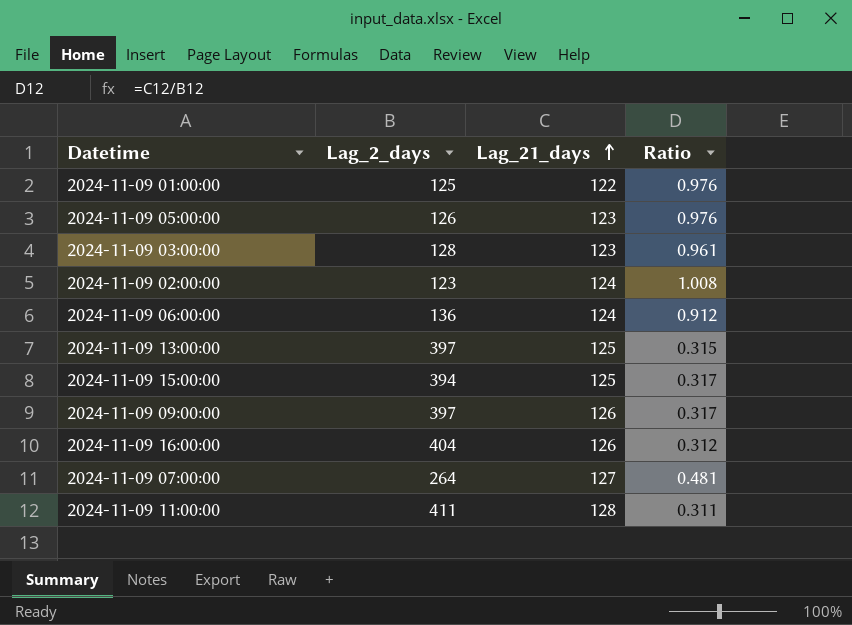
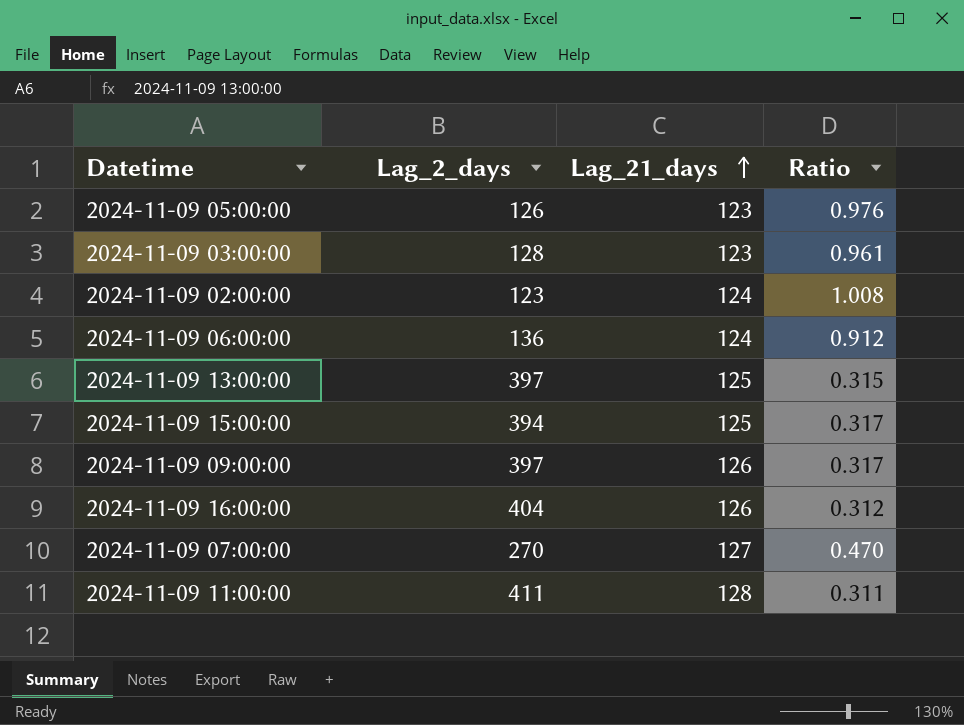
row 2024-11-09 01:00:00: 125 | 122 | 0.976 -> none
2024-11-09 07:00:00 | Lag_2_days: 264 -> 270
2024-11-09 07:00:00 | Ratio: 0.481 -> 0.470

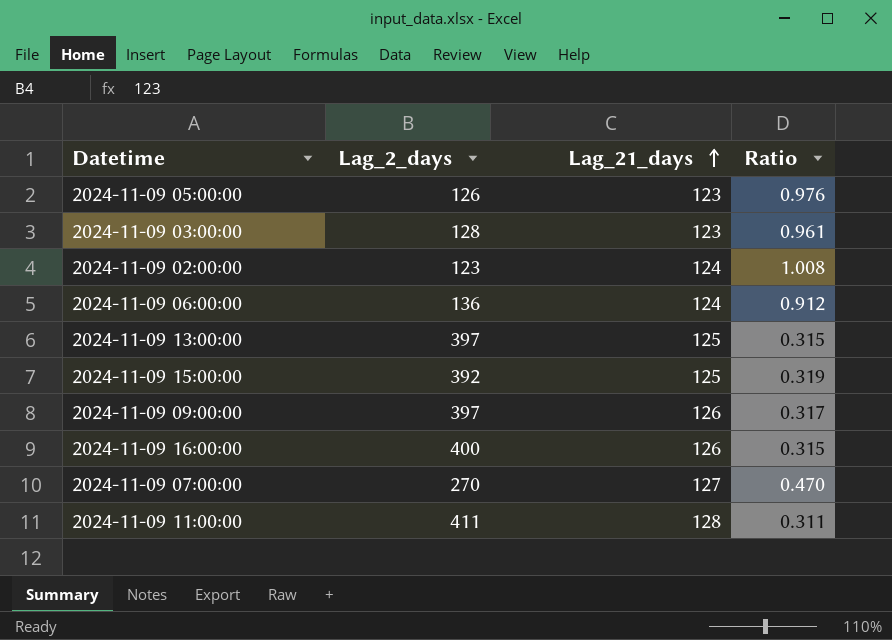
2024-11-09 15:00:00 | Lag_2_days: 394 -> 392
2024-11-09 15:00:00 | Ratio: 0.317 -> 0.319
2024-11-09 16:00:00 | Lag_2_days: 404 -> 400
2024-11-09 16:00:00 | Ratio: 0.312 -> 0.315

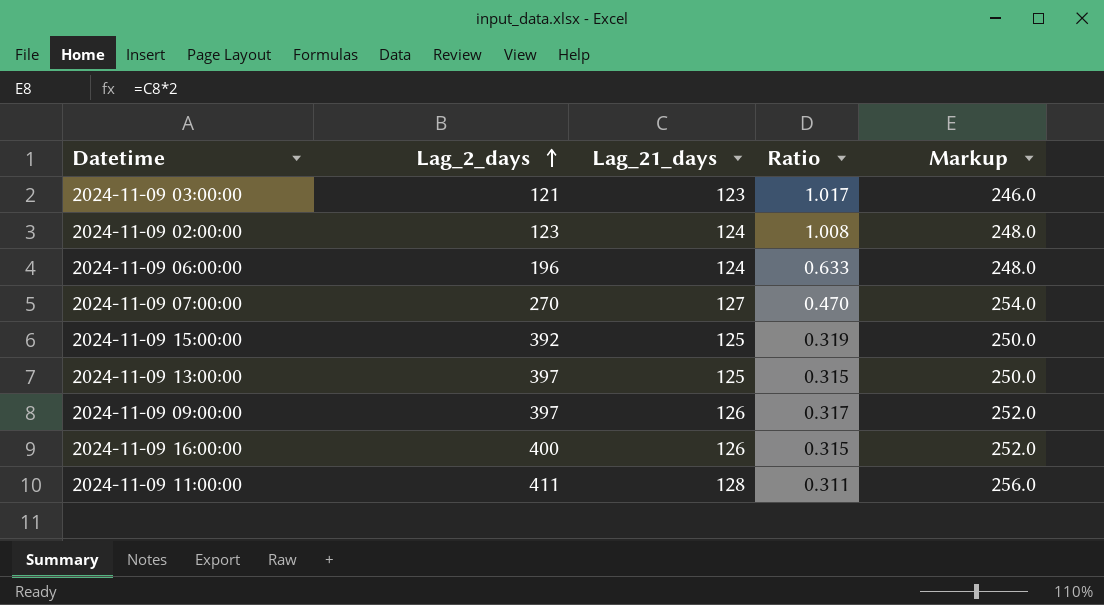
row order: Lag_21_days ascending -> Lag_2_days ascending
column Markup | formula: none -> [Lag_21_days] * 2
row 2024-11-09 05:00:00: 126 | 123 | 0.976 -> none
2024-11-09 03:00:00 | Lag_2_days: 128 -> 121
2024-11-09 03:00:00 | Ratio: 0.961 -> 1.017
2024-11-09 06:00:00 | Lag_2_days: 136 -> 196
2024-11-09 06:00:00 | Ratio: 0.912 -> 0.633

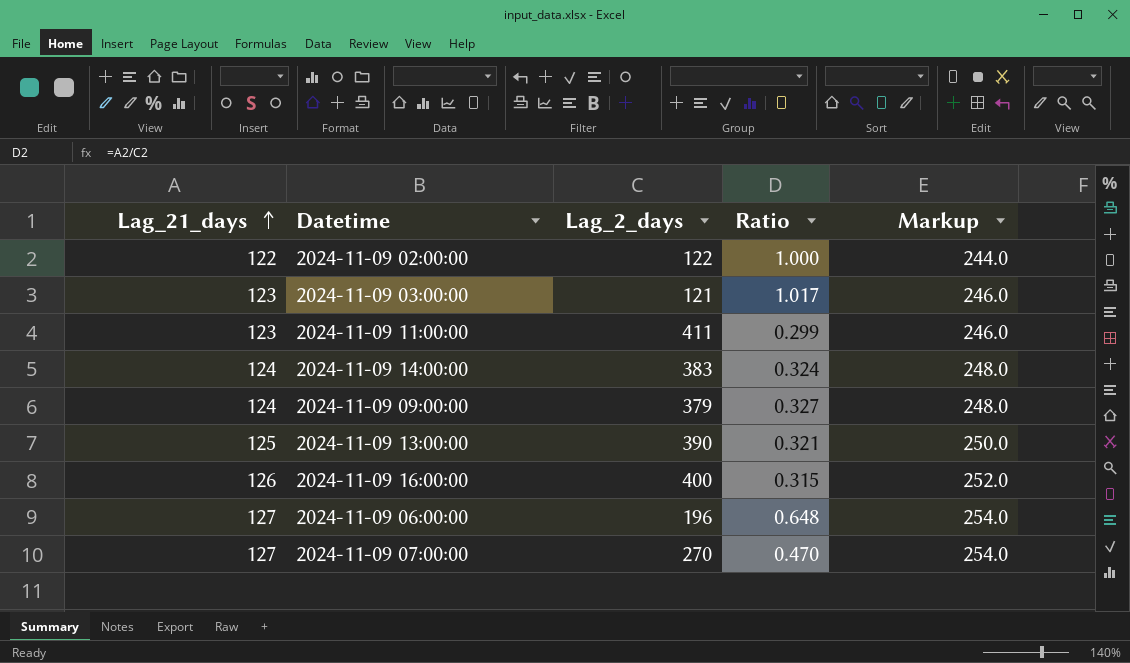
row order: Lag_2_days ascending -> Lag_21_days ascending
column Lag_21_days | position: 3 -> 1
row 2024-11-09 15:00:00: 392 | 125 | 0.319 | 250.0 -> none
2024-11-09 02:00:00 | Lag_21_days: 124 -> 122
2024-11-09 02:00:00 | Lag_2_days: 123 -> 122
2024-11-09 02:00:00 | Ratio: 1.008 -> 1.000
2024-11-09 02:00:00 | Markup: 248.0 -> 244.0
2024-11-09 11:00:00 | Lag_21_days: 128 -> 123
2024-11-09 11:00:00 | Ratio: 0.311 -> 0.299
2024-11-09 11:00:00 | Markup: 256.0 -> 246.0
row 2024-11-09 14:00:00: none -> 124 | 383 | 0.324 | 248.0
2024-11-09 09:00:00 | Lag_21_days: 126 -> 124
2024-11-09 09:00:00 | Lag_2_days: 397 -> 379
2024-11-09 09:00:00 | Ratio: 0.317 -> 0.327
2024-11-09 09:00:00 | Markup: 252.0 -> 248.0
2024-11-09 13:00:00 | Lag_2_days: 397 -> 390
2024-11-09 13:00:00 | Ratio: 0.315 -> 0.321
2024-11-09 06:00:00 | Lag_21_days: 124 -> 127
2024-11-09 06:00:00 | Ratio: 0.633 -> 0.648
2024-11-09 06:00:00 | Markup: 248.0 -> 254.0

